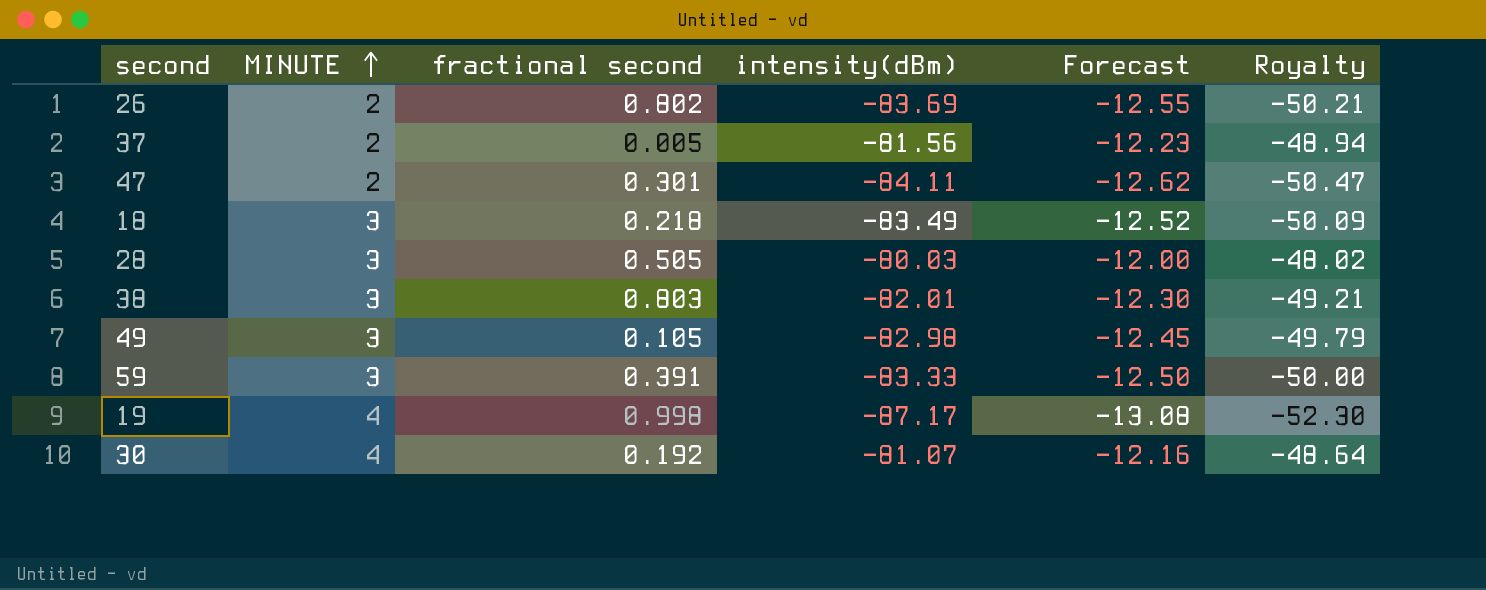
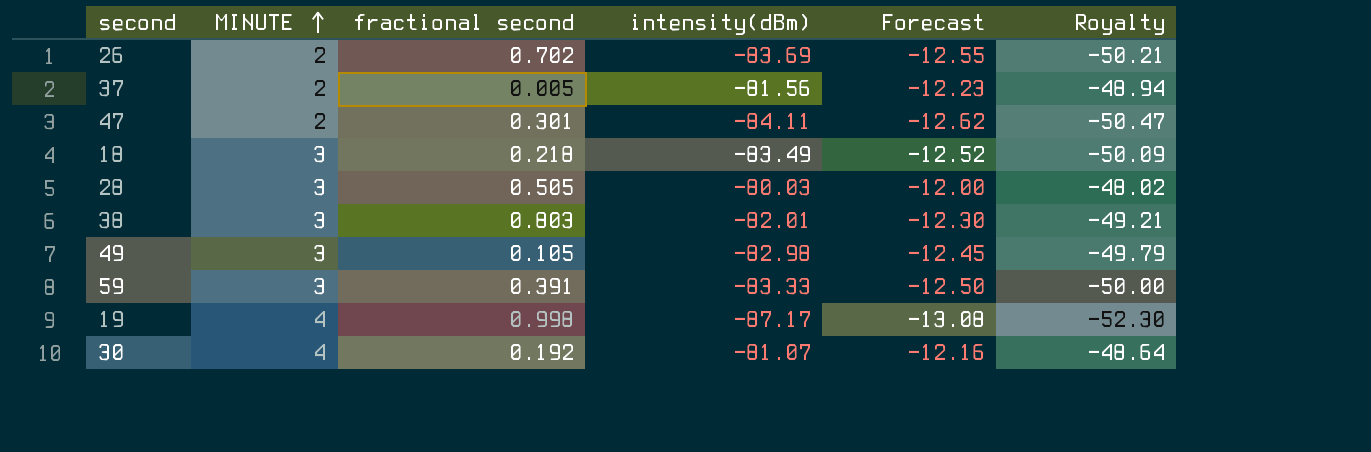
26 | fractional second: 0.802 -> 0.702

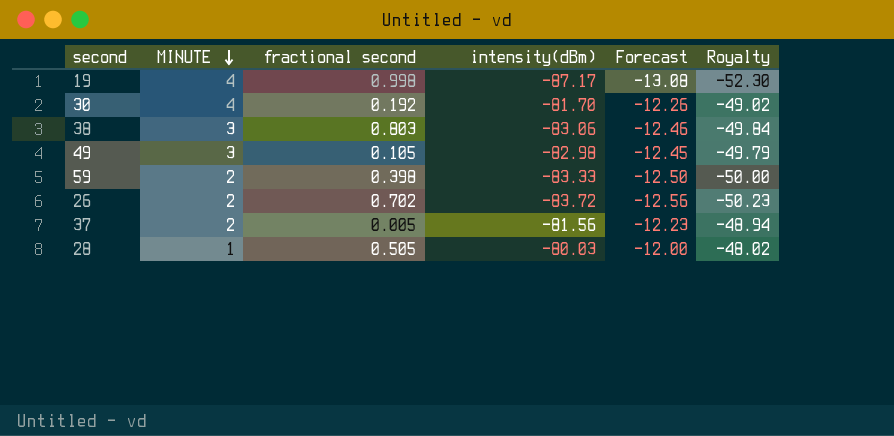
row order: MINUTE ascending -> MINUTE descending
row 47: 2 | 0.301 | -84.11 | -12.62 | -50.47 -> none
row 18: 3 | 0.218 | -83.49 | -12.52 | -50.09 -> none
30 | intensity(dBm): -81.07 -> -81.70
30 | Forecast: -12.16 -> -12.26
30 | Royalty: -48.64 -> -49.02
38 | intensity(dBm): -82.01 -> -83.06
38 | Forecast: -12.30 -> -12.46
38 | Royalty: -49.21 -> -49.84
59 | MINUTE: 3 -> 2
59 | fractional second: 0.391 -> 0.398
26 | intensity(dBm): -83.69 -> -83.72
26 | Forecast: -12.55 -> -12.56
26 | Royalty: -50.21 -> -50.23
28 | MINUTE: 3 -> 1

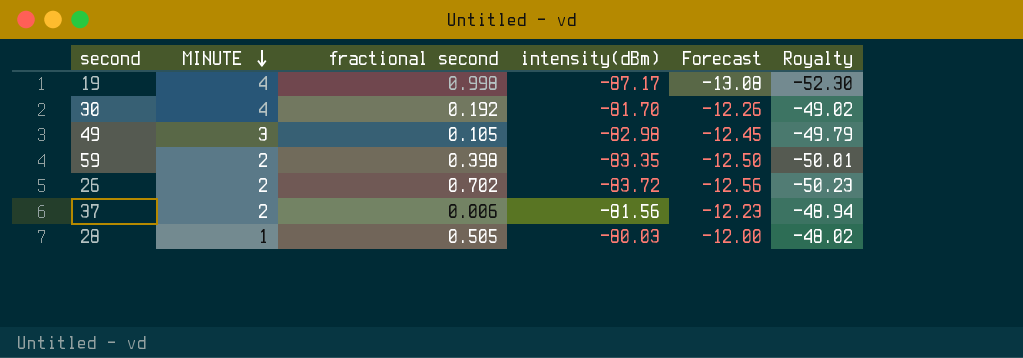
row 38: 3 | 0.803 | -83.06 | -12.46 | -49.84 -> none
59 | intensity(dBm): -83.33 -> -83.35
59 | Royalty: -50.00 -> -50.01
37 | fractional second: 0.005 -> 0.006

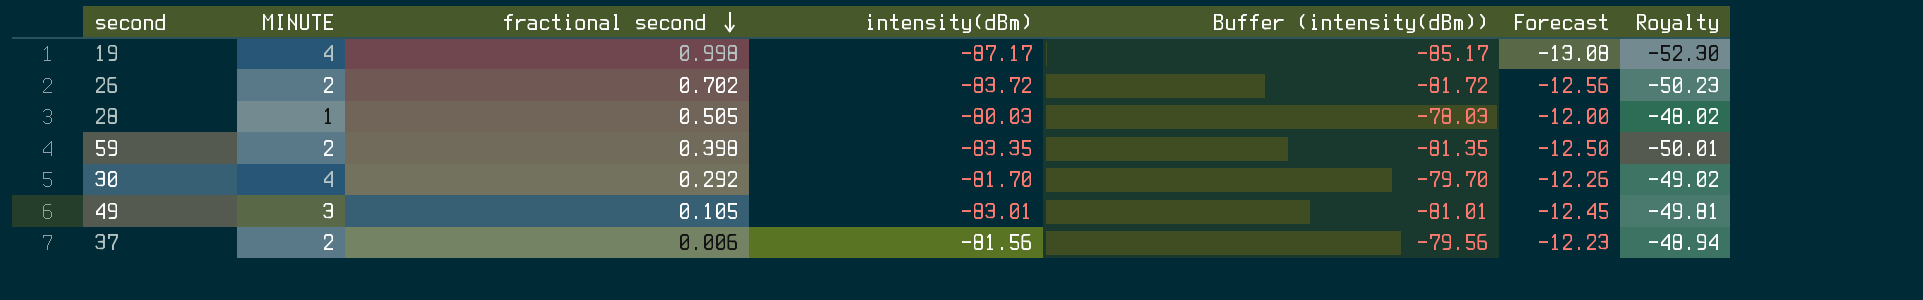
row order: MINUTE descending -> fractional second descending
column Buffer (intensity(dBm)) | formula: none -> [intensity(dBm)] + 2
30 | fractional second: 0.192 -> 0.292
49 | intensity(dBm): -82.98 -> -83.01
49 | Royalty: -49.79 -> -49.81

